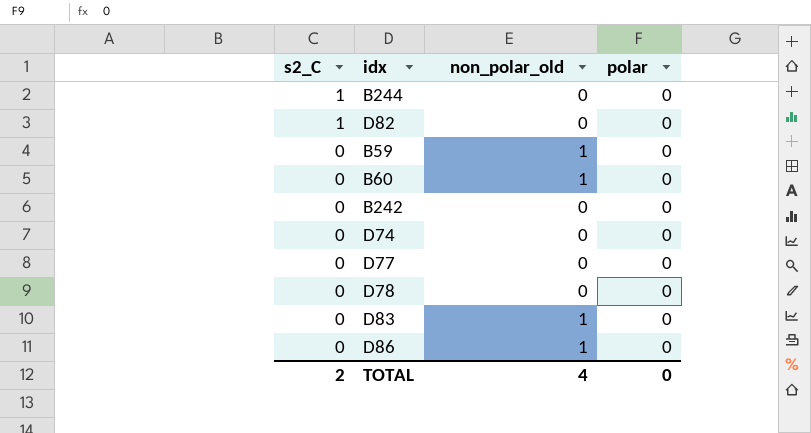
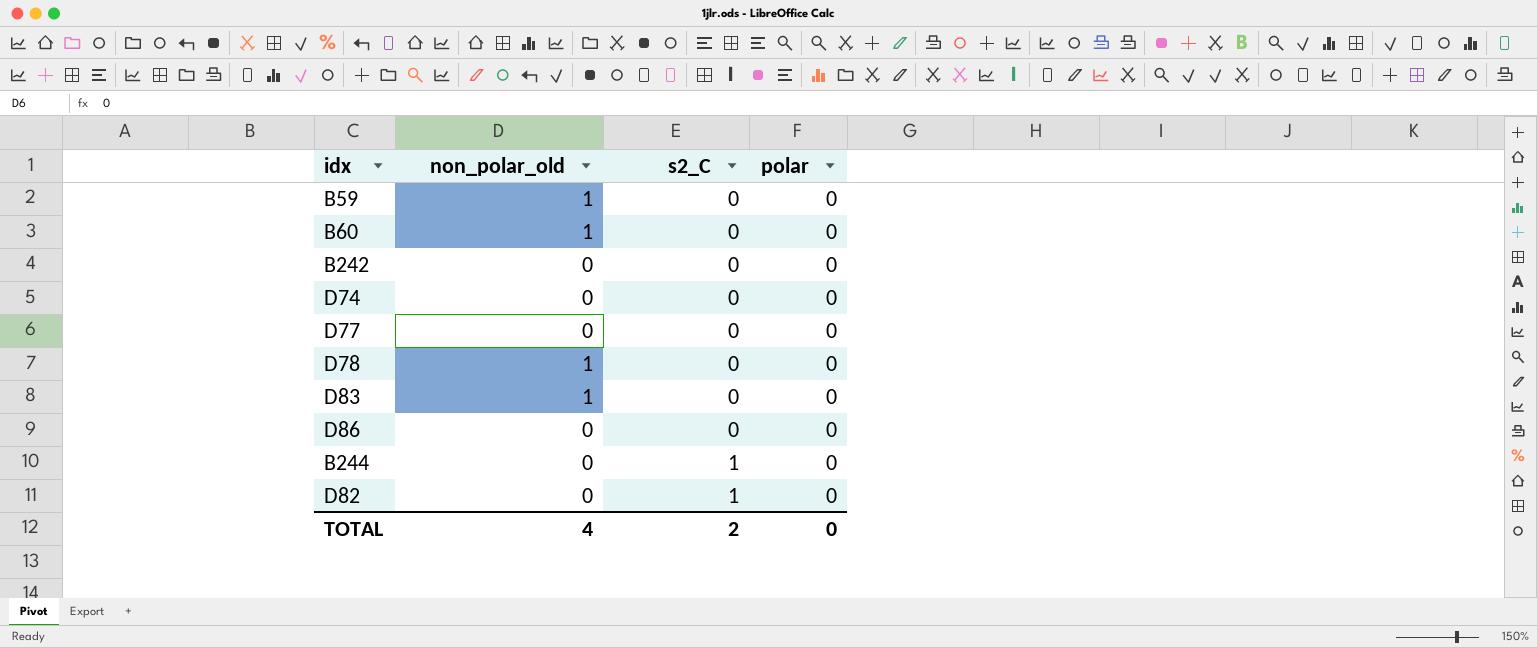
row order: s2_C descending -> s2_C ascending
column s2_C | position: 1 -> 3
D78 | non_polar_old: 0 -> 1
D86 | non_polar_old: 1 -> 0

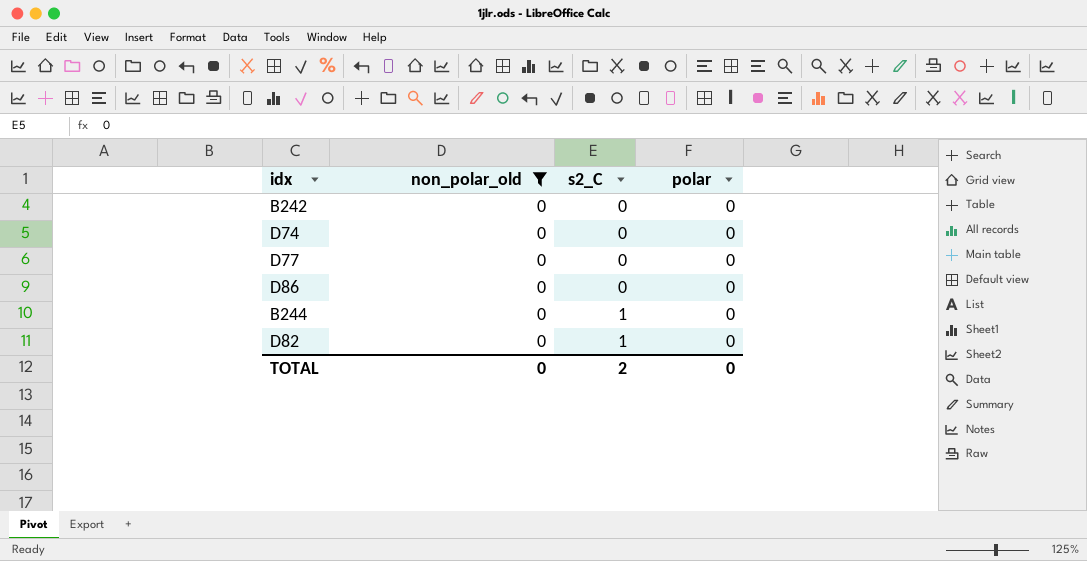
filter: none -> non_polar_old = 0
TOTAL | non_polar_old: 4 -> 0

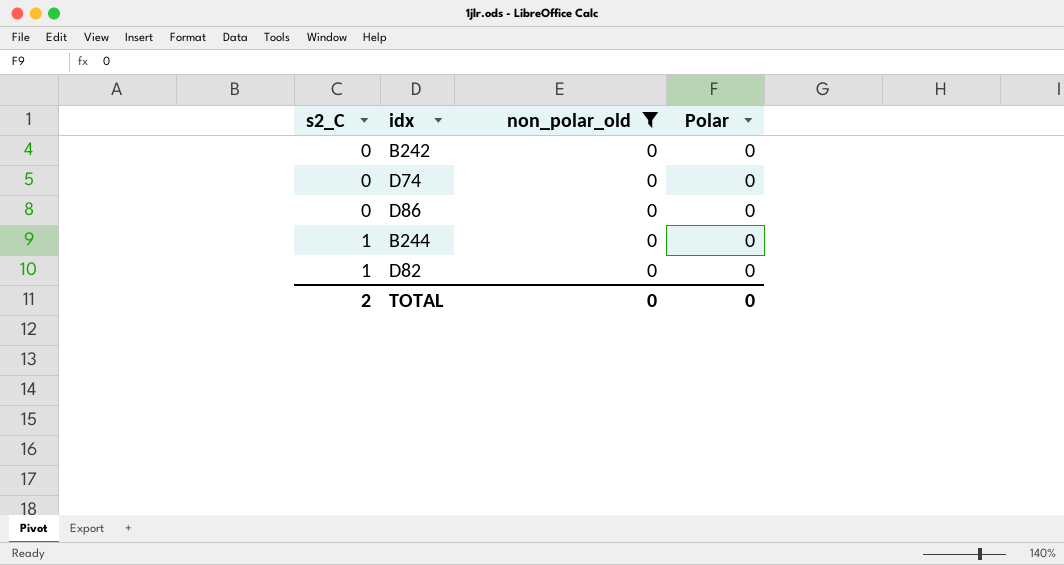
column s2_C | position: 3 -> 1
column name: polar -> Polar
row D77: 0 | 0 | 0 -> none

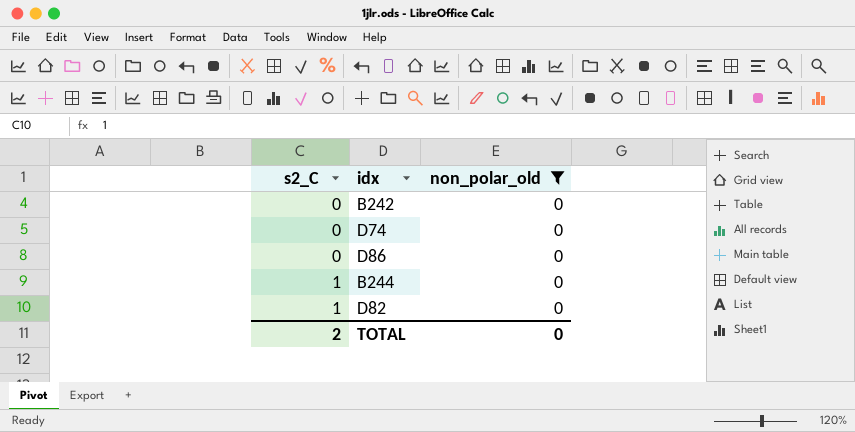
column Polar | position: 4 -> none

